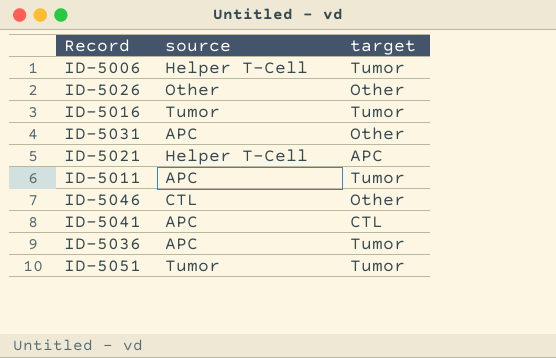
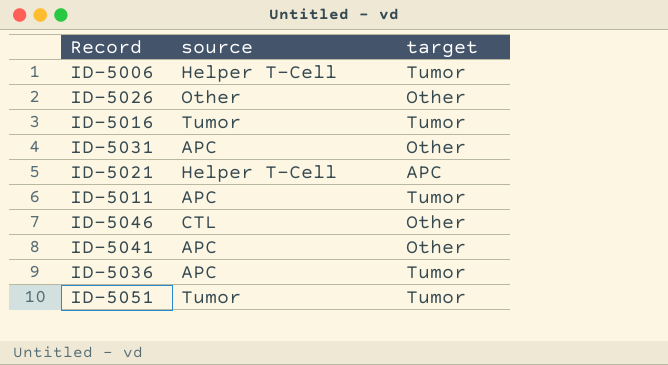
ID-5041 | target: CTL -> Other

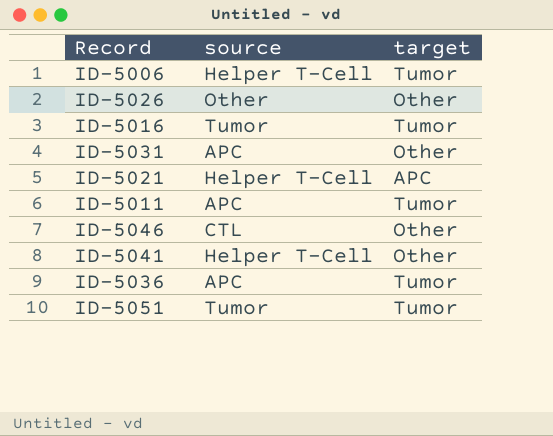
ID-5041 | source: APC -> Helper T-Cell

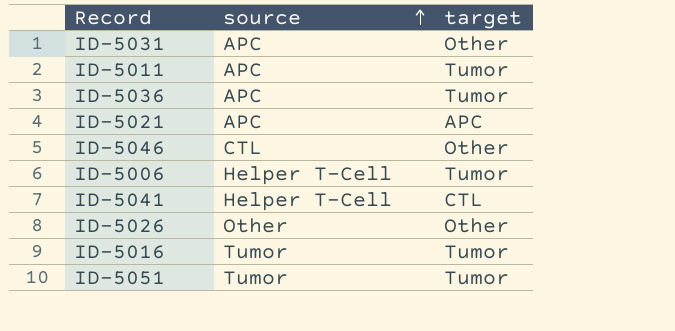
row order: none -> source ascending
ID-5021 | source: Helper T-Cell -> APC
ID-5041 | target: Other -> CTL

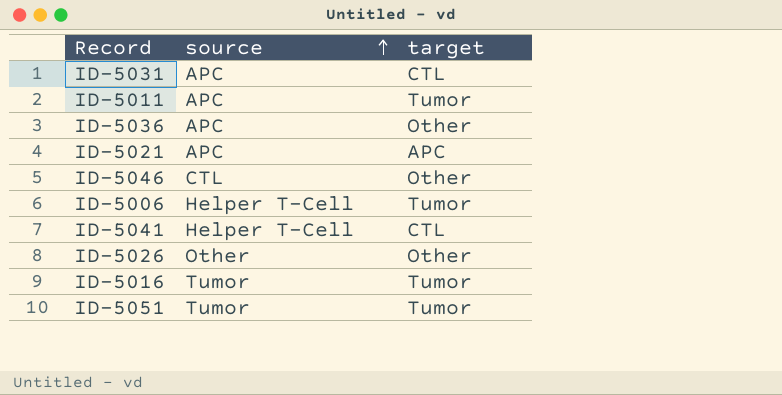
ID-5031 | target: Other -> CTL
ID-5036 | target: Tumor -> Other

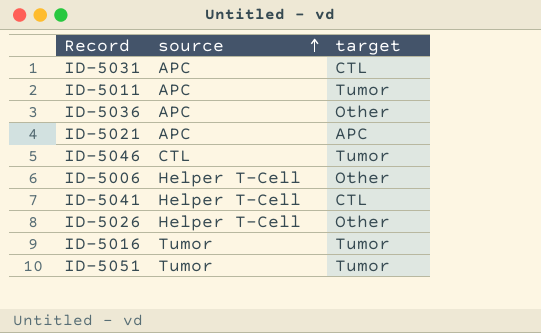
ID-5046 | target: Other -> Tumor
ID-5006 | target: Tumor -> Other
ID-5026 | source: Other -> Helper T-Cell

